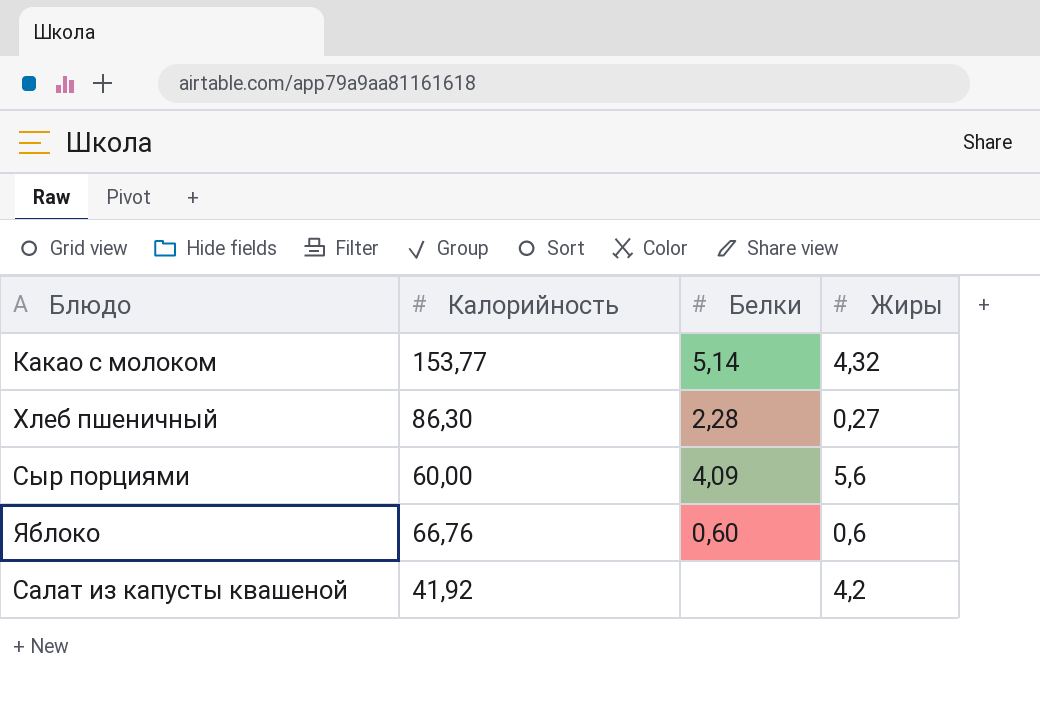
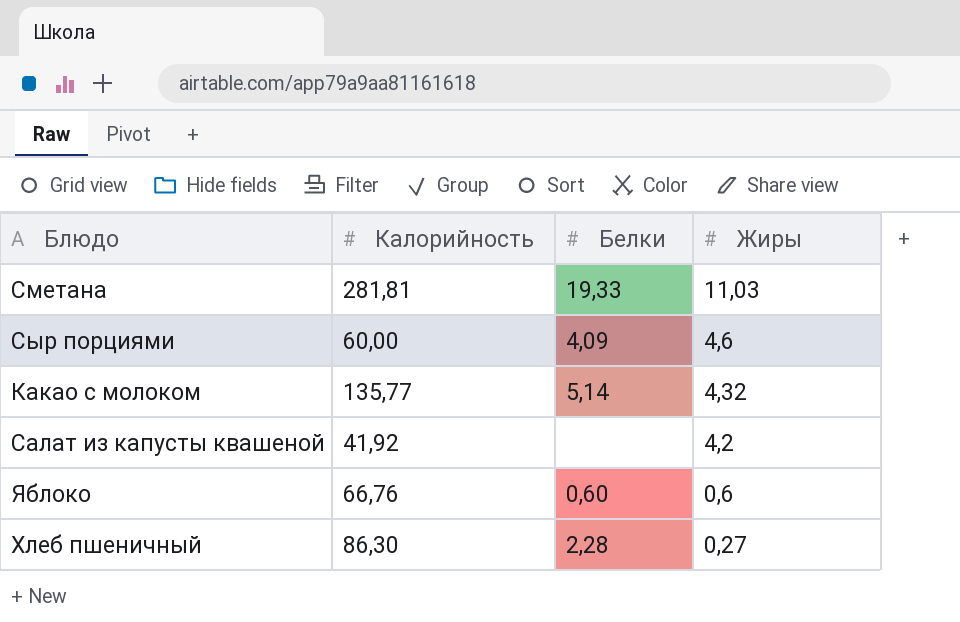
row order: none -> Жиры descending
row Сметана: none -> 281,81 | 19,33 | 11,03
Сыр порциями | Жиры: 5,6 -> 4,6
Какао с молоком | Калорийность: 153,77 -> 135,77

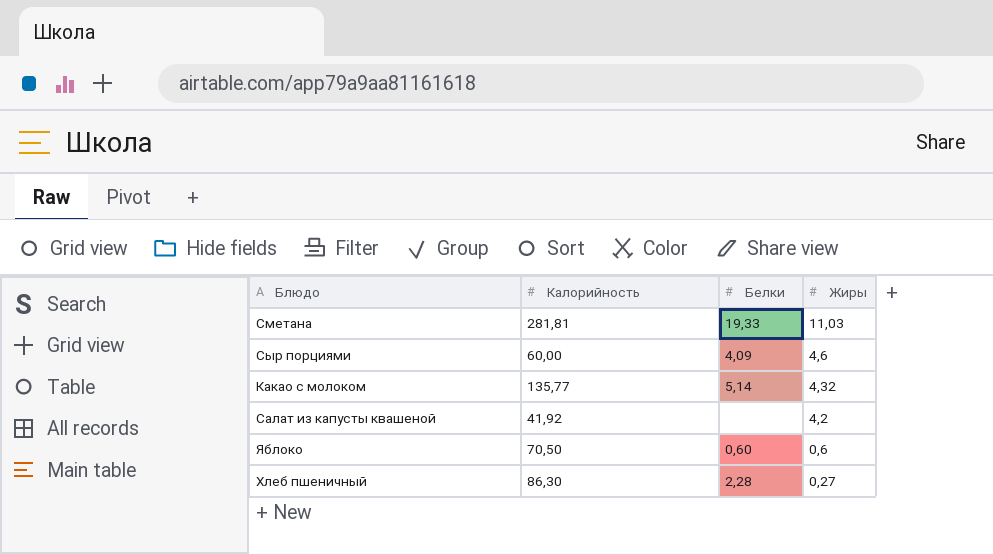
Яблоко | Калорийность: 66,76 -> 70,50

